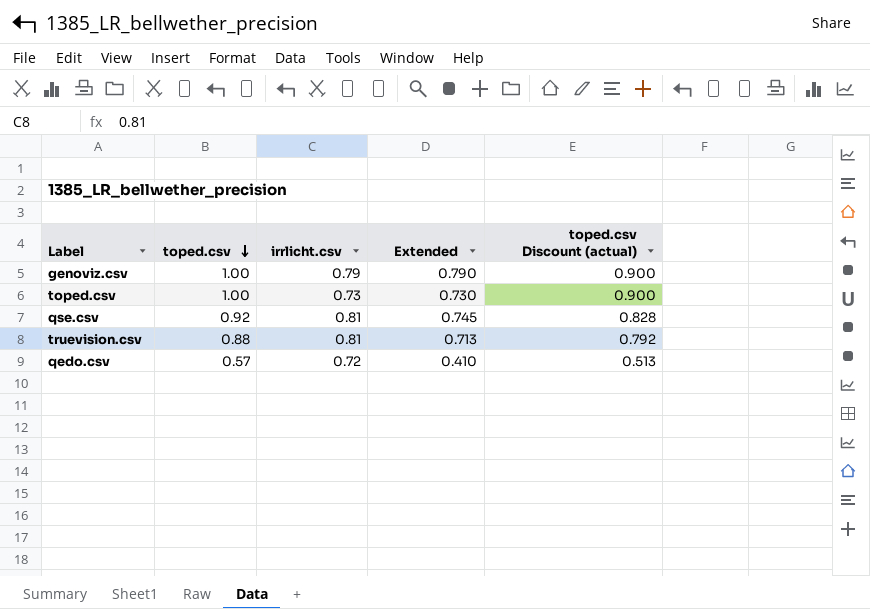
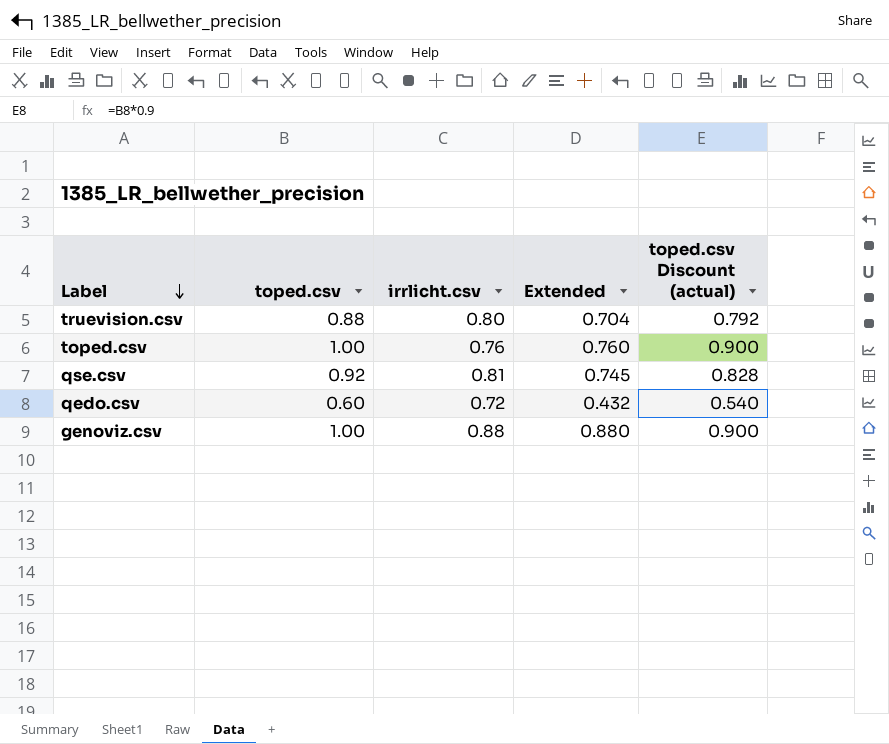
row order: toped.csv descending -> Label descending
truevision.csv | irrlicht.csv: 0.81 -> 0.80
truevision.csv | Extended: 0.713 -> 0.704
toped.csv | irrlicht.csv: 0.73 -> 0.76
toped.csv | Extended: 0.730 -> 0.760
qedo.csv | toped.csv: 0.57 -> 0.60
qedo.csv | Extended: 0.410 -> 0.432
qedo.csv | toped.csv Discount (actual): 0.513 -> 0.540
genoviz.csv | irrlicht.csv: 0.79 -> 0.88
genoviz.csv | Extended: 0.790 -> 0.880

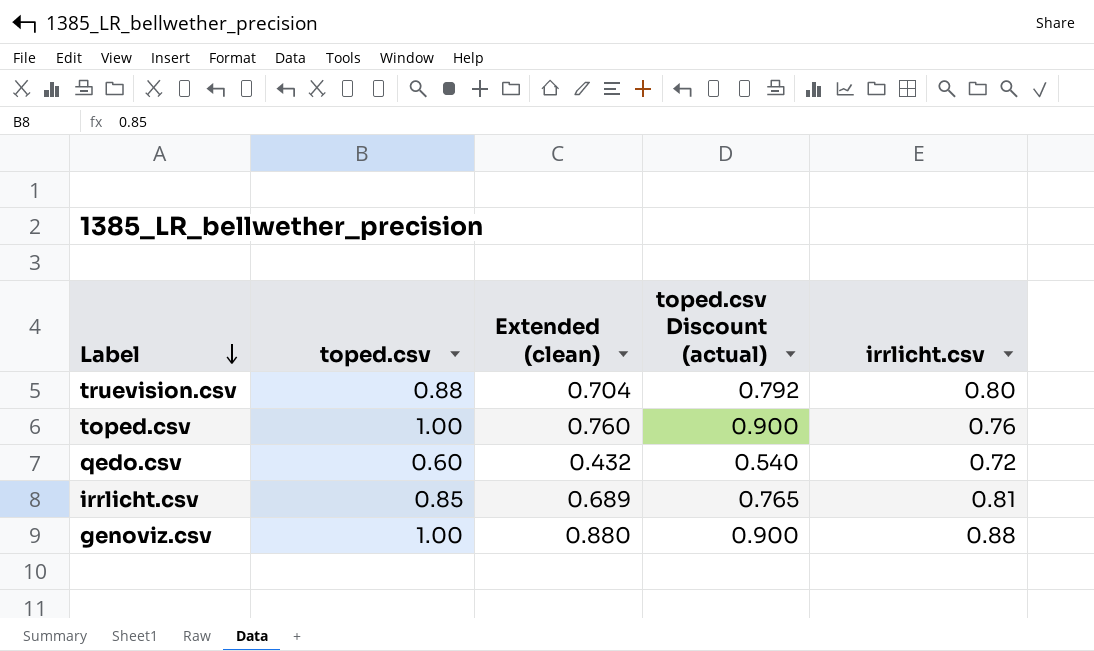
column name: Extended -> Extended (clean)
column irrlicht.csv | position: 3 -> 5
row qse.csv: 0.92 | 0.81 | 0.745 | 0.828 -> none
row irrlicht.csv: none -> 0.85 | 0.689 | 0.765 | 0.81

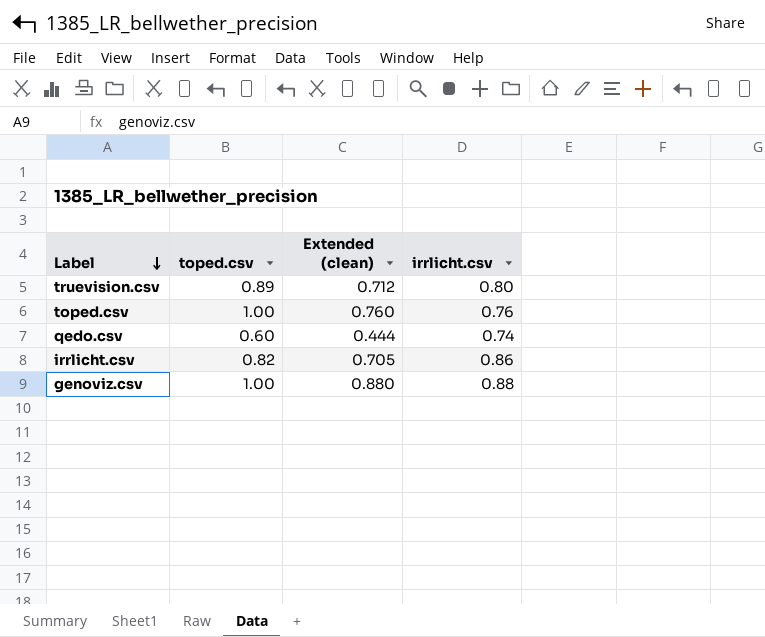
column toped.csv Discount (actual) | formula: [toped.csv] * 0.9 -> none
truevision.csv | toped.csv: 0.88 -> 0.89
truevision.csv | Extended (clean): 0.704 -> 0.712
qedo.csv | Extended (clean): 0.432 -> 0.444
qedo.csv | irrlicht.csv: 0.72 -> 0.74
irrlicht.csv | toped.csv: 0.85 -> 0.82
irrlicht.csv | Extended (clean): 0.689 -> 0.705
irrlicht.csv | irrlicht.csv: 0.81 -> 0.86

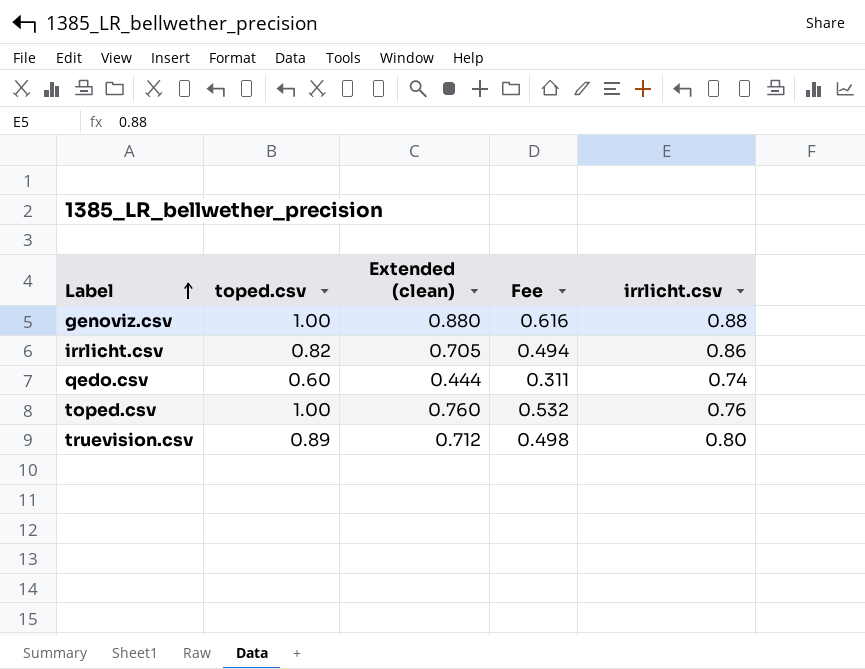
row order: Label descending -> Label ascending
column Fee | formula: none -> [Extended (clean)] * 0.7

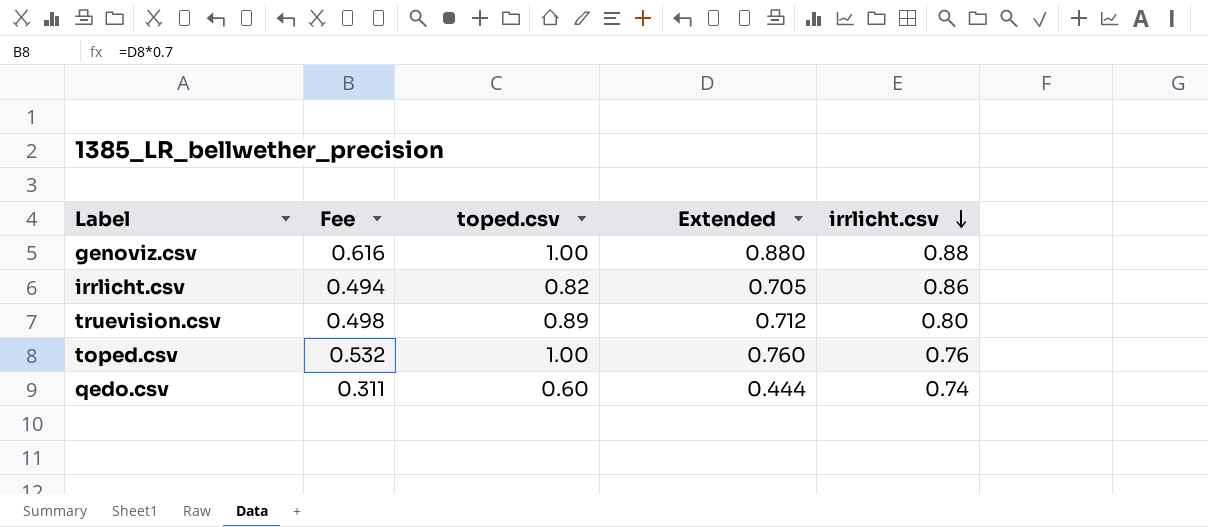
row order: Label ascending -> irrlicht.csv descending
column Fee | position: 4 -> 2
column name: Extended (clean) -> Extended

